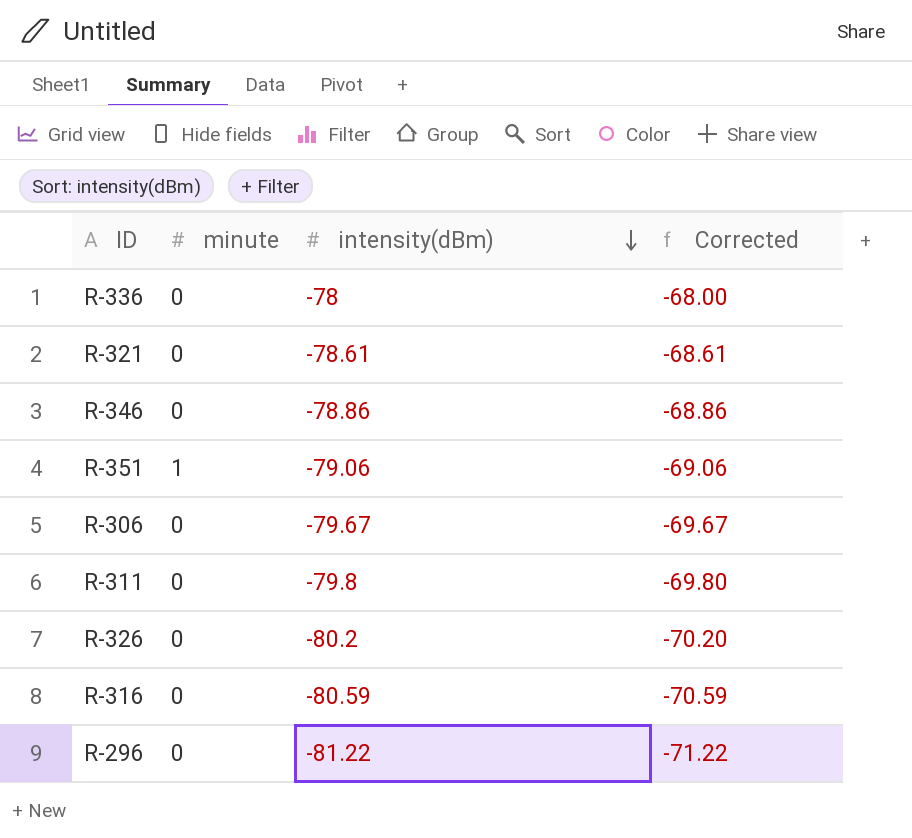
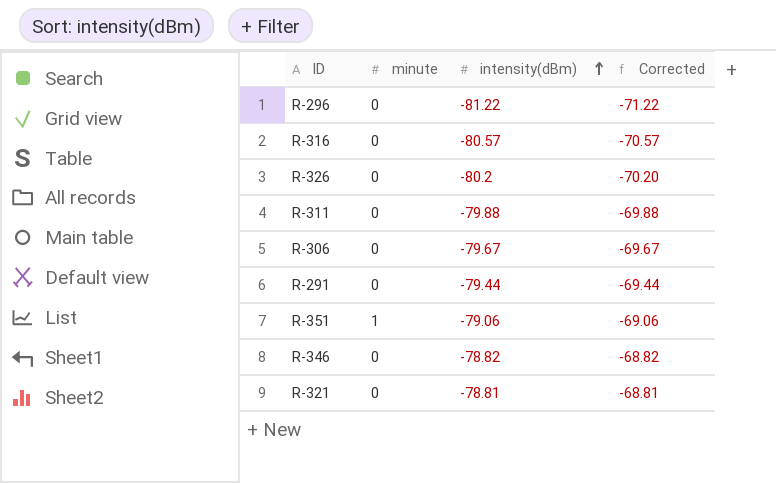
row order: intensity(dBm) descending -> intensity(dBm) ascending
row R-336: 0 | -78 | -68.00 -> none
R-316 | intensity(dBm): -80.59 -> -80.57
R-316 | Corrected: -70.59 -> -70.57
R-311 | intensity(dBm): -79.8 -> -79.88
R-311 | Corrected: -69.80 -> -69.88
row R-291: none -> 0 | -79.44 | -69.44
R-346 | intensity(dBm): -78.86 -> -78.82
R-346 | Corrected: -68.86 -> -68.82
R-321 | intensity(dBm): -78.61 -> -78.81
R-321 | Corrected: -68.61 -> -68.81

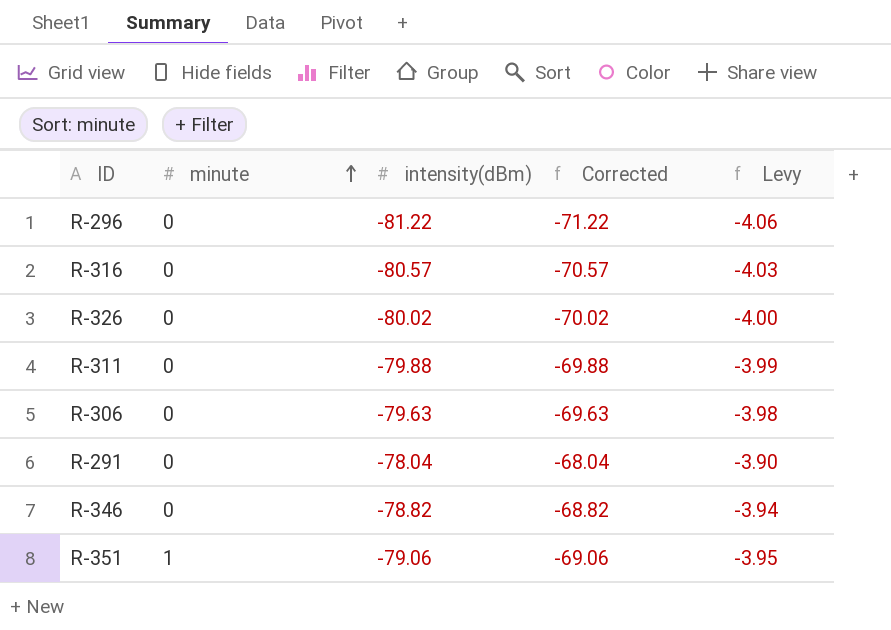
row order: intensity(dBm) ascending -> minute ascending
column Levy | formula: none -> [intensity(dBm)] * 0.05
row R-321: 0 | -78.81 | -68.81 -> none
R-326 | intensity(dBm): -80.2 -> -80.02
R-326 | Corrected: -70.20 -> -70.02
R-306 | intensity(dBm): -79.67 -> -79.63
R-306 | Corrected: -69.67 -> -69.63
R-291 | intensity(dBm): -79.44 -> -78.04
R-291 | Corrected: -69.44 -> -68.04

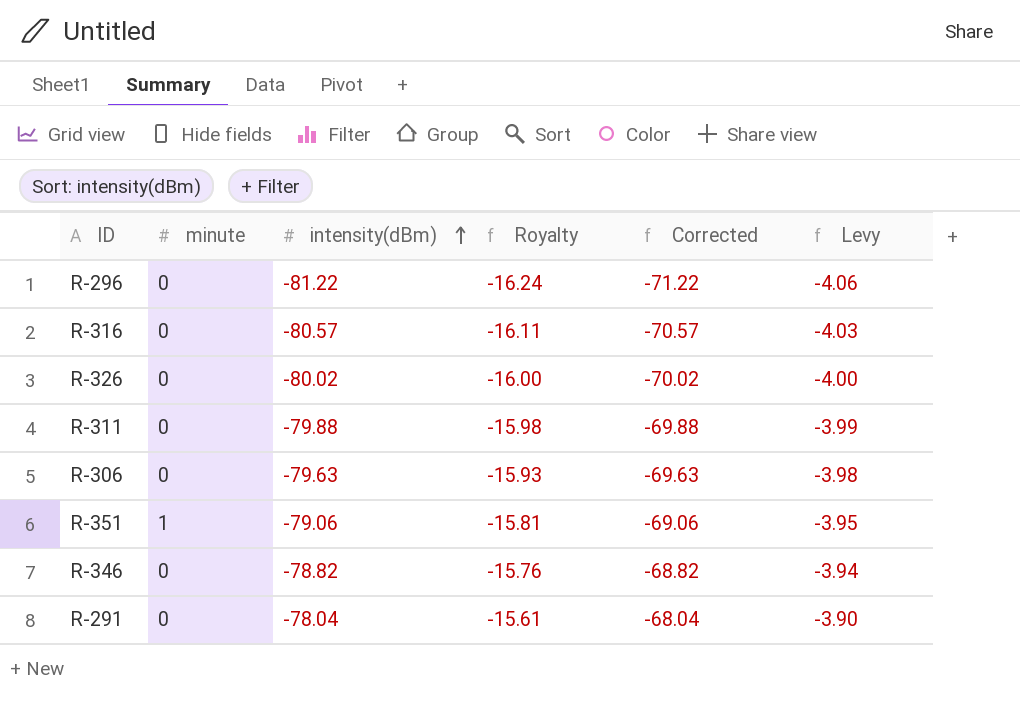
row order: minute ascending -> intensity(dBm) ascending
column Royalty | formula: none -> [intensity(dBm)] * 0.2

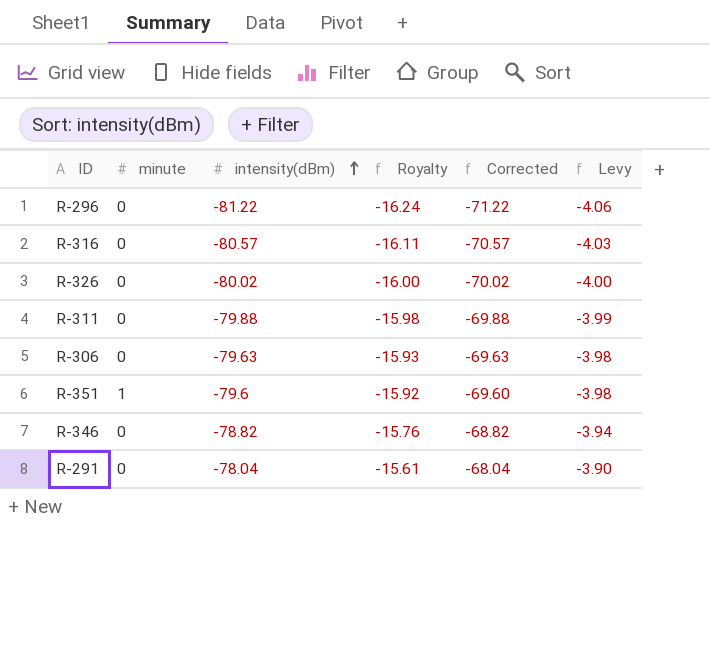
R-351 | intensity(dBm): -79.06 -> -79.6
R-351 | Royalty: -15.81 -> -15.92
R-351 | Corrected: -69.06 -> -69.60
R-351 | Levy: -3.95 -> -3.98

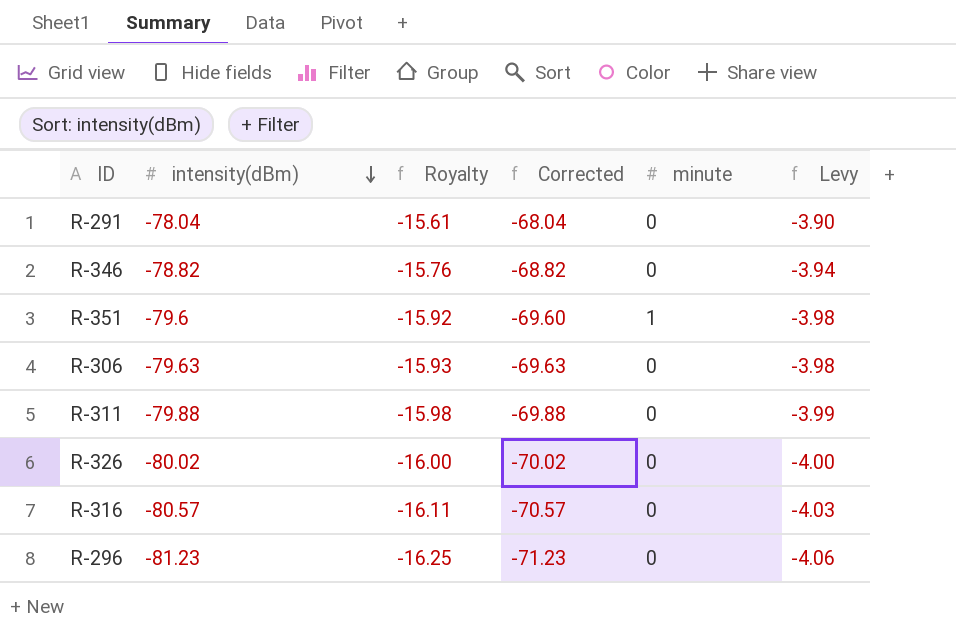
row order: intensity(dBm) ascending -> intensity(dBm) descending
column minute | position: 2 -> 5
R-296 | intensity(dBm): -81.22 -> -81.23
R-296 | Royalty: -16.24 -> -16.25
R-296 | Corrected: -71.22 -> -71.23

